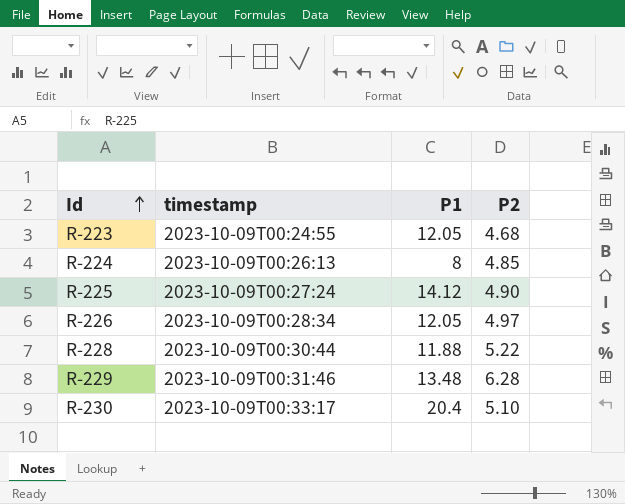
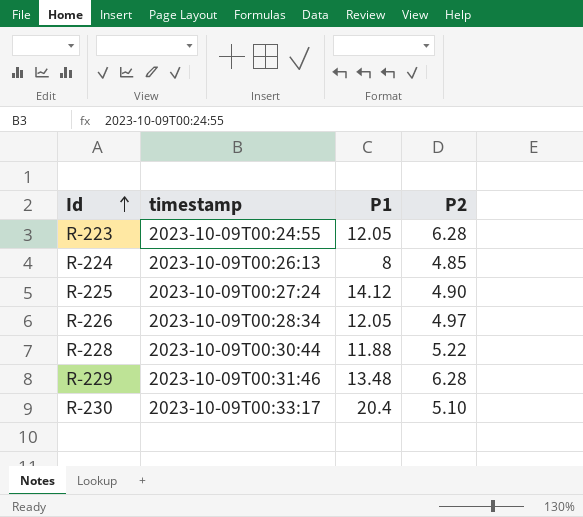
R-223 | P2: 4.68 -> 6.28

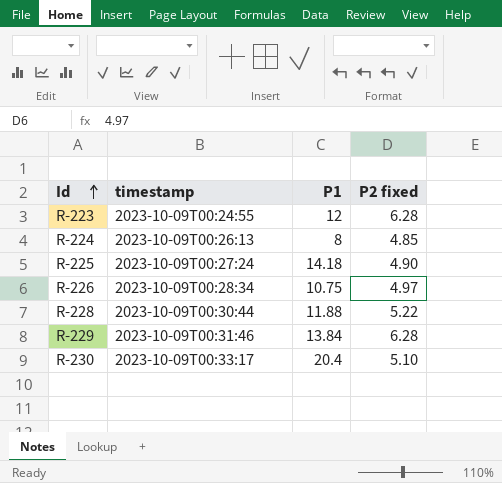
column name: P2 -> P2 fixed
R-223 | P1: 12.05 -> 12
R-225 | P1: 14.12 -> 14.18
R-226 | P1: 12.05 -> 10.75
R-229 | P1: 13.48 -> 13.84

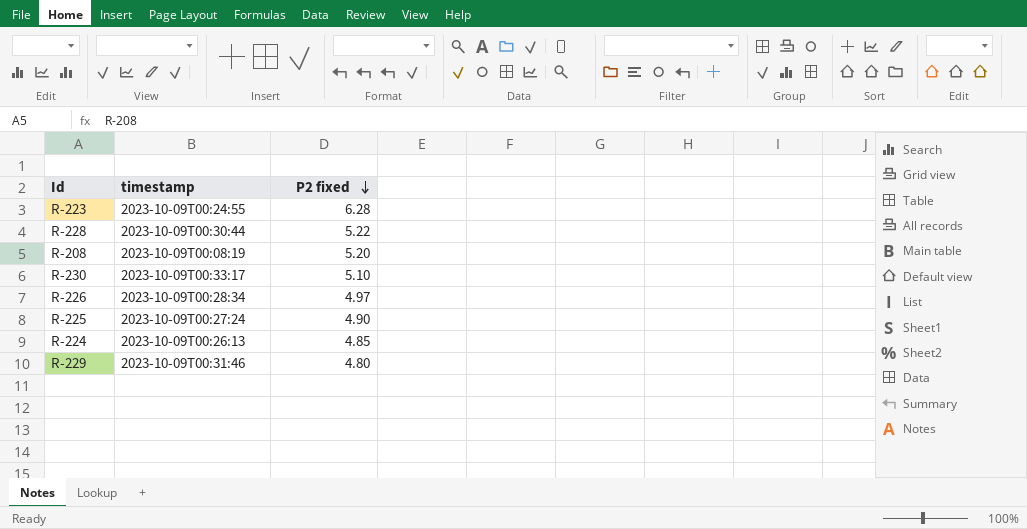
row order: Id ascending -> P2 fixed descending
column P1 | position: 3 -> none
row R-208: none -> 2023-10-09T00:08:19 | 5.20
R-229 | P2 fixed: 6.28 -> 4.80

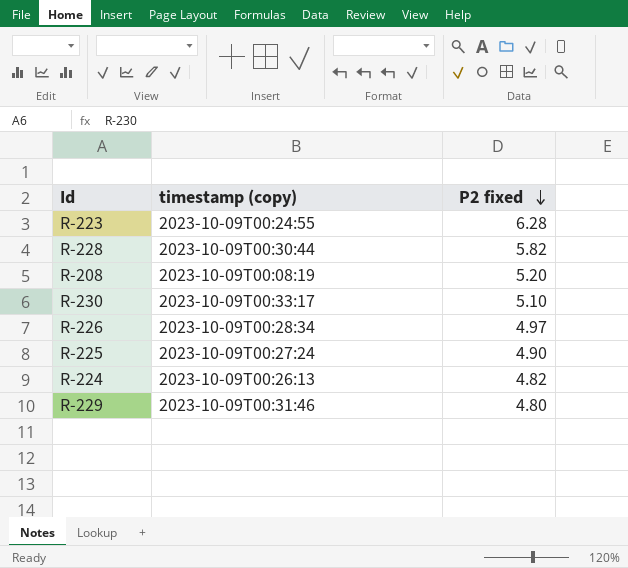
column name: timestamp -> timestamp (copy)
R-228 | P2 fixed: 5.22 -> 5.82
R-224 | P2 fixed: 4.85 -> 4.82

